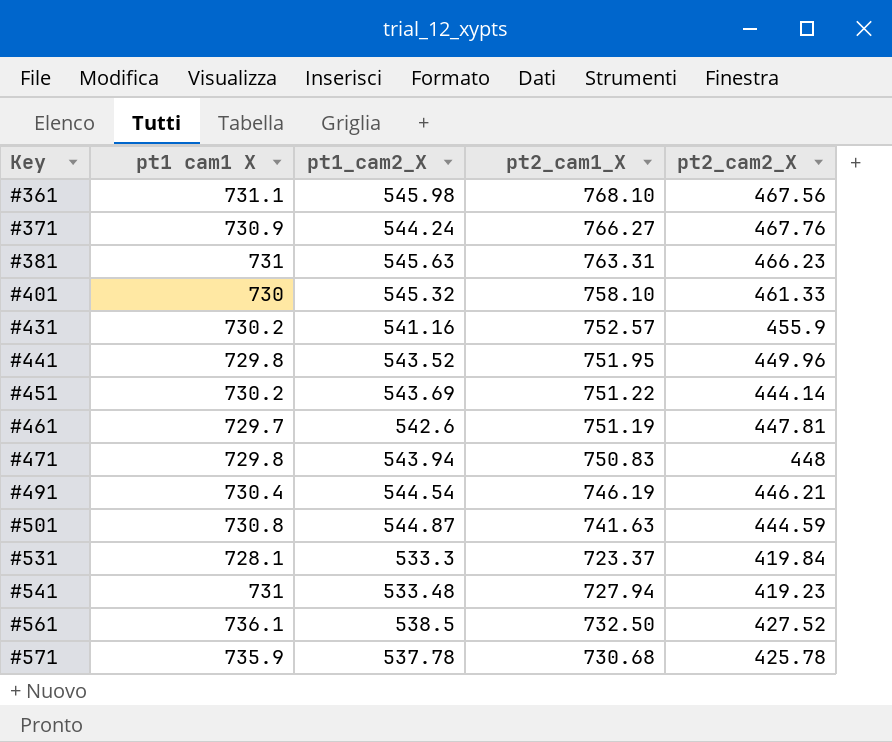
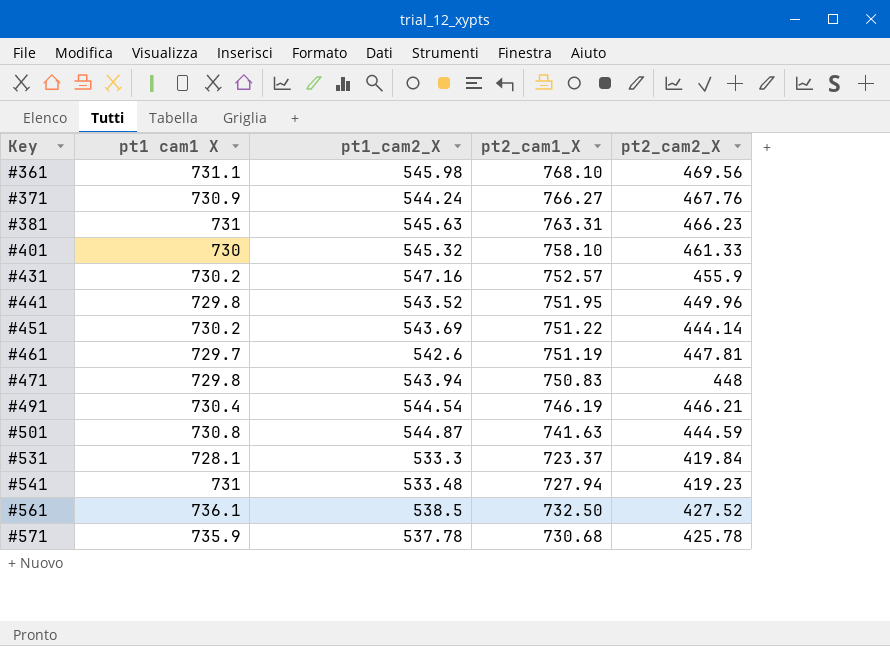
#361 | pt2_cam2_X: 467.56 -> 469.56
#431 | pt1_cam2_X: 541.16 -> 547.16

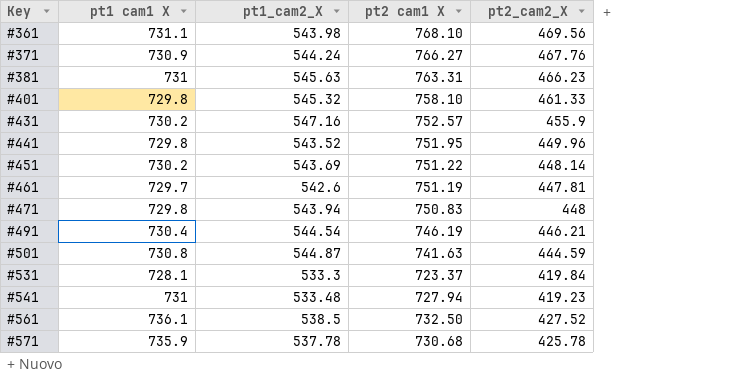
column name: pt2_cam1_X -> pt2 cam1 X
#361 | pt1_cam2_X: 545.98 -> 543.98
#401 | pt1 cam1 X: 730 -> 729.8
#451 | pt2_cam2_X: 444.14 -> 448.14

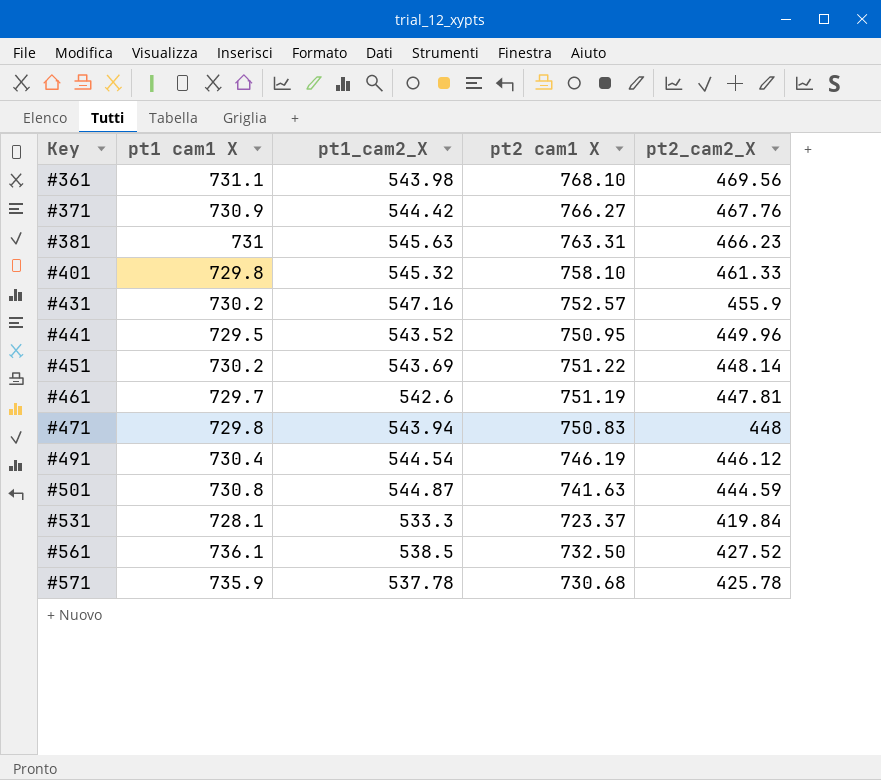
row #541: 731 | 533.48 | 727.94 | 419.23 -> none
#371 | pt1_cam2_X: 544.24 -> 544.42
#441 | pt1 cam1 X: 729.8 -> 729.5
#441 | pt2 cam1 X: 751.95 -> 750.95
#491 | pt2_cam2_X: 446.21 -> 446.12

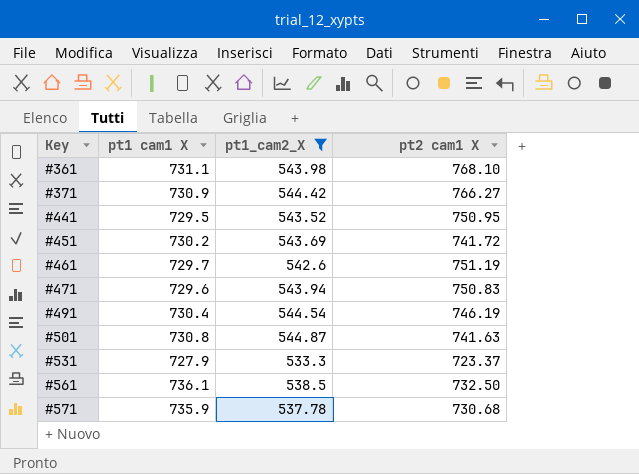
filter: none -> pt1_cam2_X <= 544.87
column pt2_cam2_X | position: 5 -> none
#451 | pt2 cam1 X: 751.22 -> 741.72
#471 | pt1 cam1 X: 729.8 -> 729.6
#531 | pt1 cam1 X: 728.1 -> 727.9

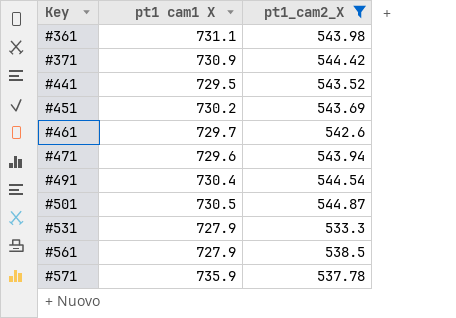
column pt2 cam1 X | position: 4 -> none
#501 | pt1 cam1 X: 730.8 -> 730.5
#561 | pt1 cam1 X: 736.1 -> 727.9

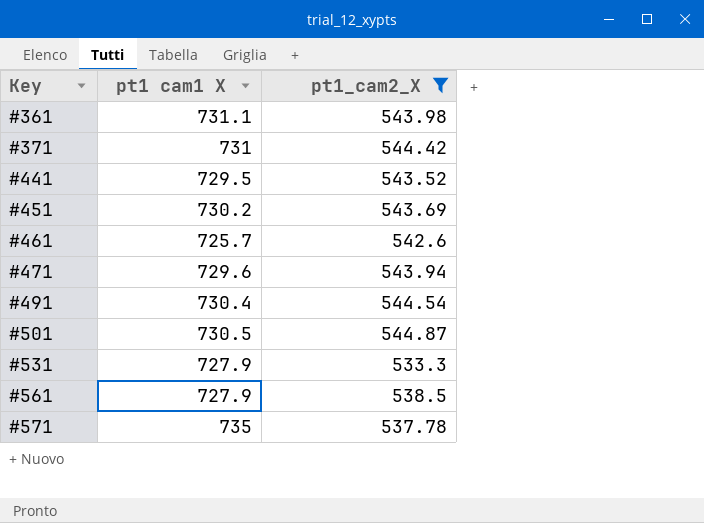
#371 | pt1 cam1 X: 730.9 -> 731
#461 | pt1 cam1 X: 729.7 -> 725.7
#571 | pt1 cam1 X: 735.9 -> 735

